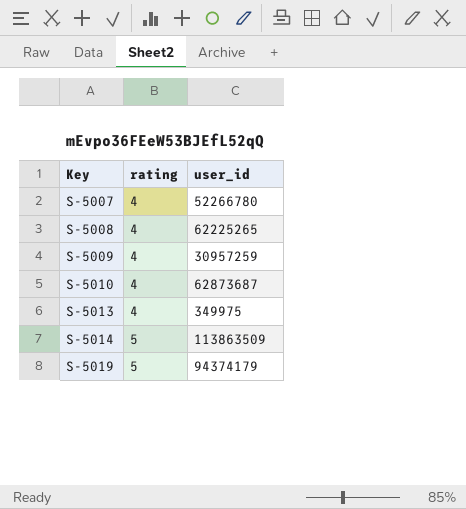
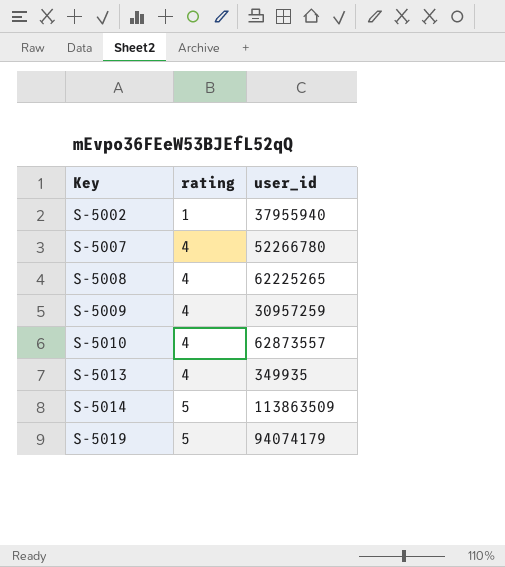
row S-5002: none -> 1 | 37955940
S-5010 | user_id: 62873687 -> 62873557
S-5013 | user_id: 349975 -> 349935
S-5019 | user_id: 94374179 -> 94074179

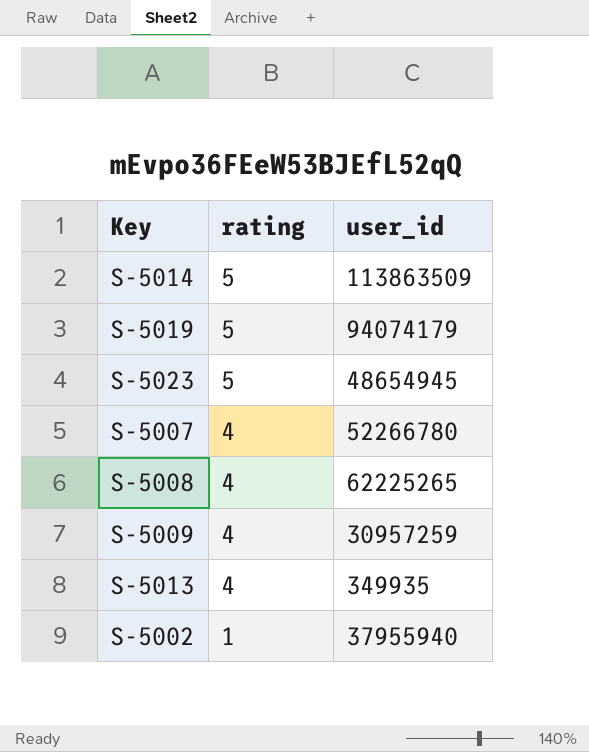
row order: Key ascending -> rating descending
row S-5010: 4 | 62873557 -> none
row S-5023: none -> 5 | 48654945

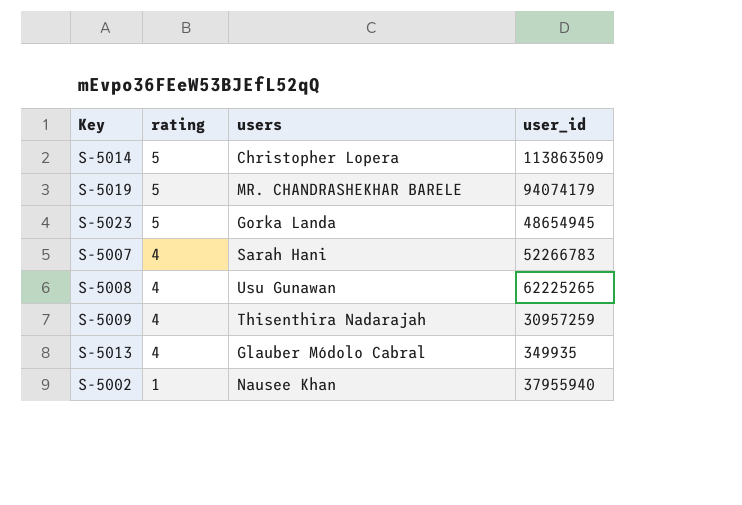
column users | position: none -> 3
S-5007 | user_id: 52266780 -> 52266783

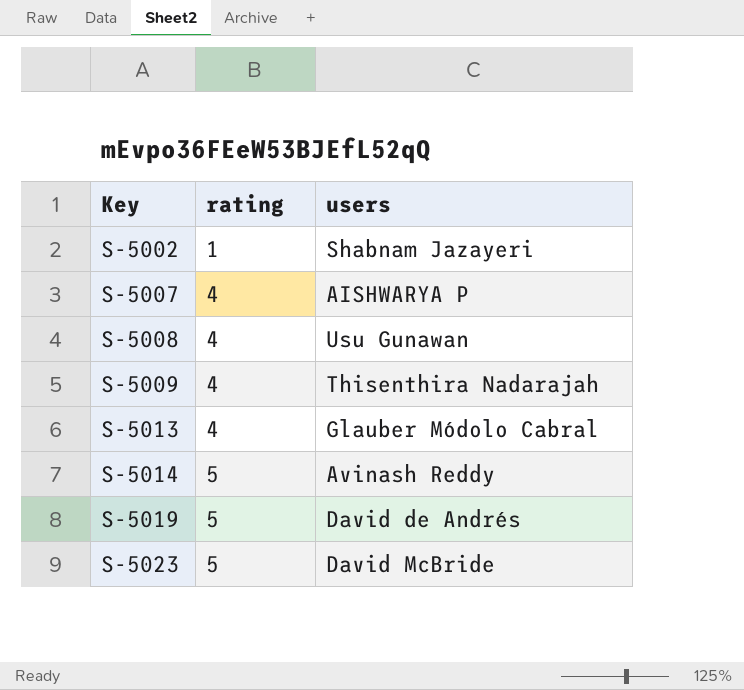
row order: rating descending -> Key ascending
column user_id | position: 4 -> none
S-5002 | users: Nausee Khan -> Shabnam Jazayeri
S-5007 | users: Sarah Hani -> AISHWARYA P
S-5014 | users: Christopher Lopera -> Avinash Reddy
S-5019 | users: MR. CHANDRASHEKHAR BARELE -> David de Andrés
S-5023 | users: Gorka Landa -> David McBride

